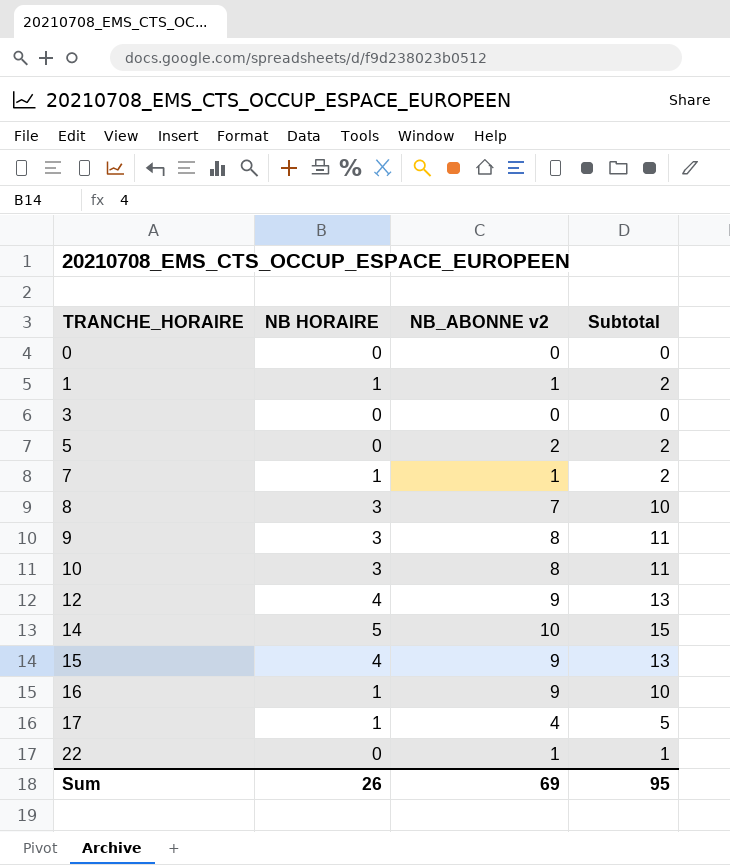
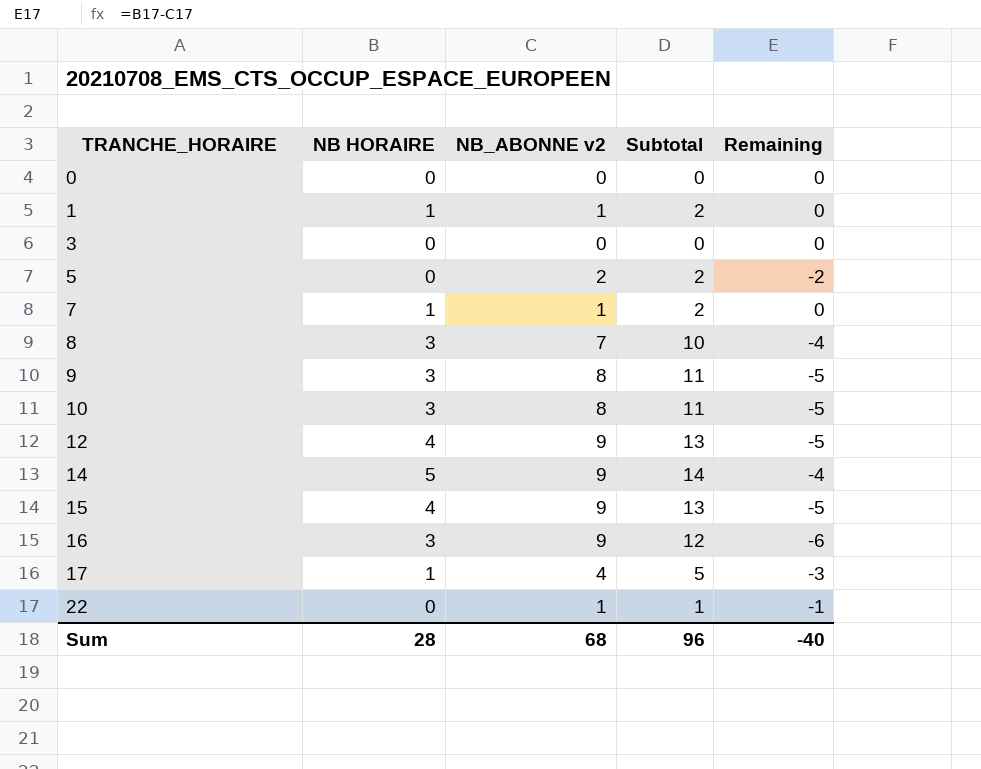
column Remaining | formula: none -> [NB HORAIRE] - [NB_ABONNE v2]
14 | NB_ABONNE v2: 10 -> 9
14 | Subtotal: 15 -> 14
16 | NB HORAIRE: 1 -> 3
16 | Subtotal: 10 -> 12
Sum | NB HORAIRE: 26 -> 28
Sum | NB_ABONNE v2: 69 -> 68
Sum | Subtotal: 95 -> 96

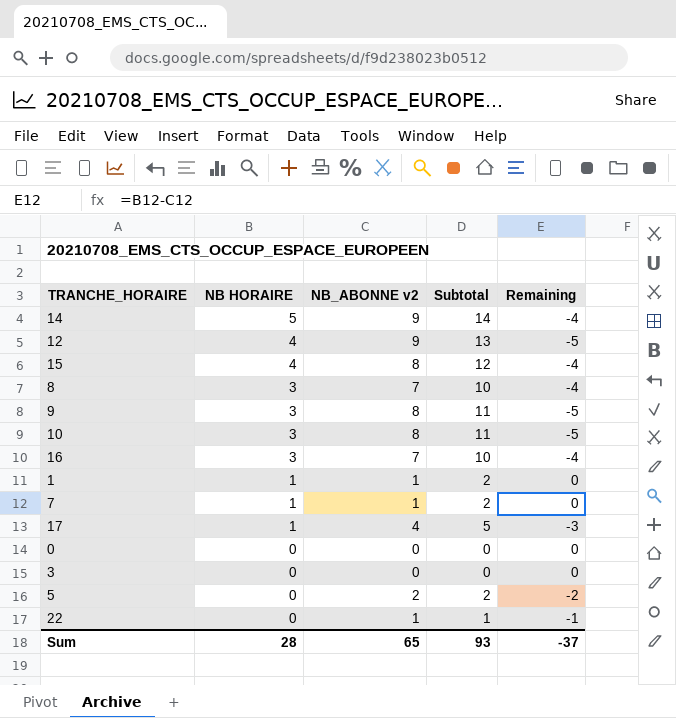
row order: TRANCHE_HORAIRE ascending -> NB HORAIRE descending
15 | NB_ABONNE v2: 9 -> 8
15 | Subtotal: 13 -> 12
15 | Remaining: -5 -> -4
16 | NB_ABONNE v2: 9 -> 7
16 | Subtotal: 12 -> 10
16 | Remaining: -6 -> -4
Sum | NB_ABONNE v2: 68 -> 65
Sum | Subtotal: 96 -> 93
Sum | Remaining: -40 -> -37

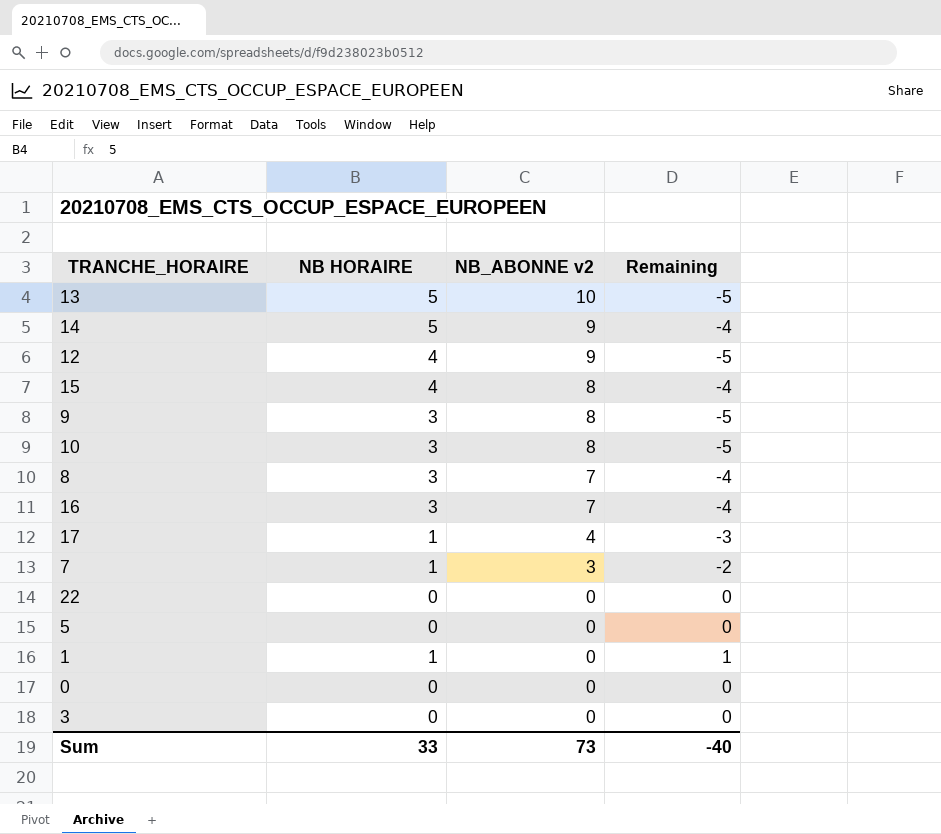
row order: NB HORAIRE descending -> NB_ABONNE v2 descending
column Subtotal | formula: [NB HORAIRE] + [NB_ABONNE v2] -> none
row 13: none -> 5 | 10 | -5
7 | NB_ABONNE v2: 1 -> 3
7 | Remaining: 0 -> -2
22 | NB_ABONNE v2: 1 -> 0
22 | Remaining: -1 -> 0
5 | NB_ABONNE v2: 2 -> 0
5 | Remaining: -2 -> 0
1 | NB_ABONNE v2: 1 -> 0
1 | Remaining: 0 -> 1
Sum | NB HORAIRE: 28 -> 33
Sum | NB_ABONNE v2: 65 -> 73
Sum | Remaining: -37 -> -40

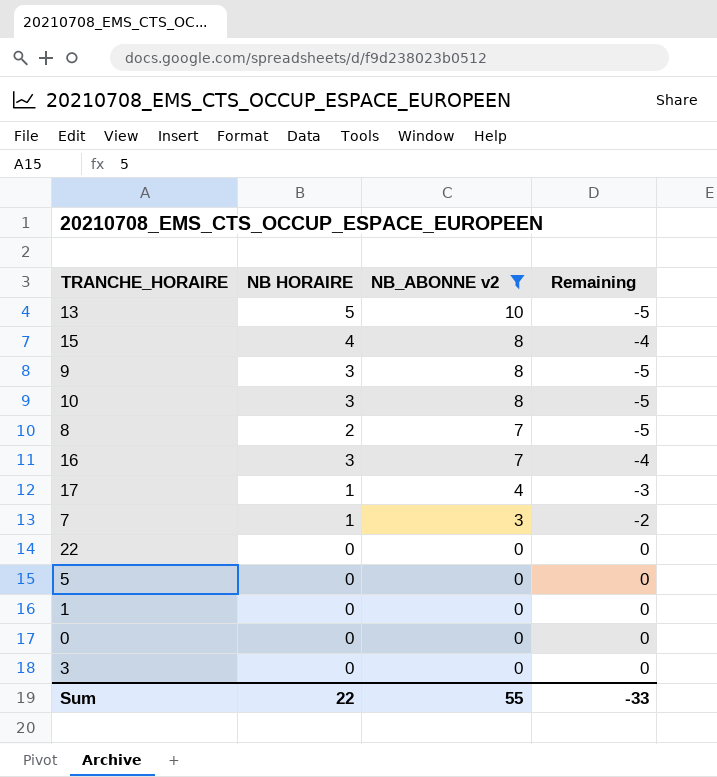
filter: none -> NB_ABONNE v2 != 9
8 | NB HORAIRE: 3 -> 2
8 | Remaining: -4 -> -5
1 | NB HORAIRE: 1 -> 0
1 | Remaining: 1 -> 0
Sum | NB HORAIRE: 33 -> 22
Sum | NB_ABONNE v2: 73 -> 55
Sum | Remaining: -40 -> -33

